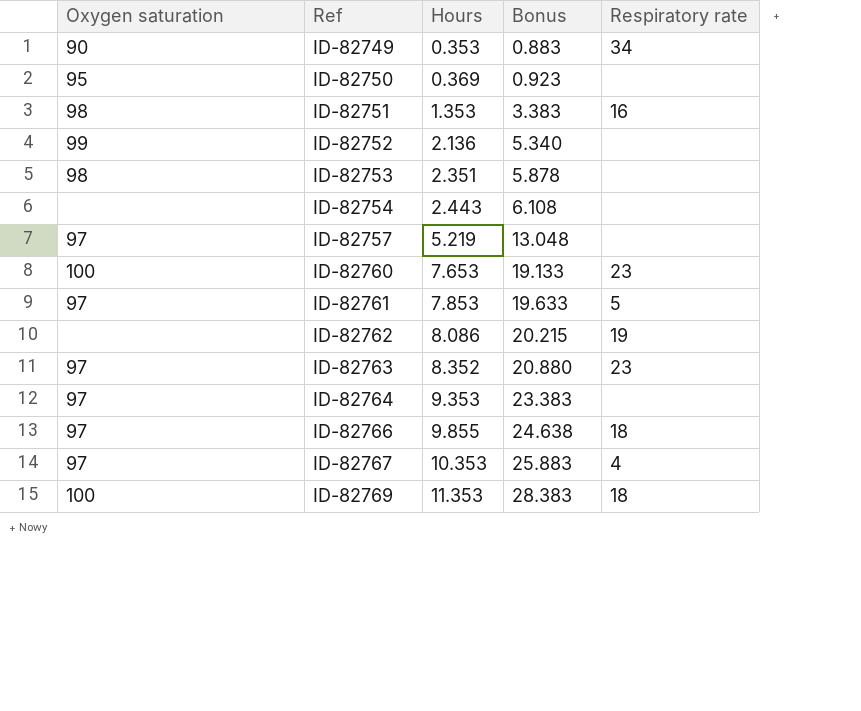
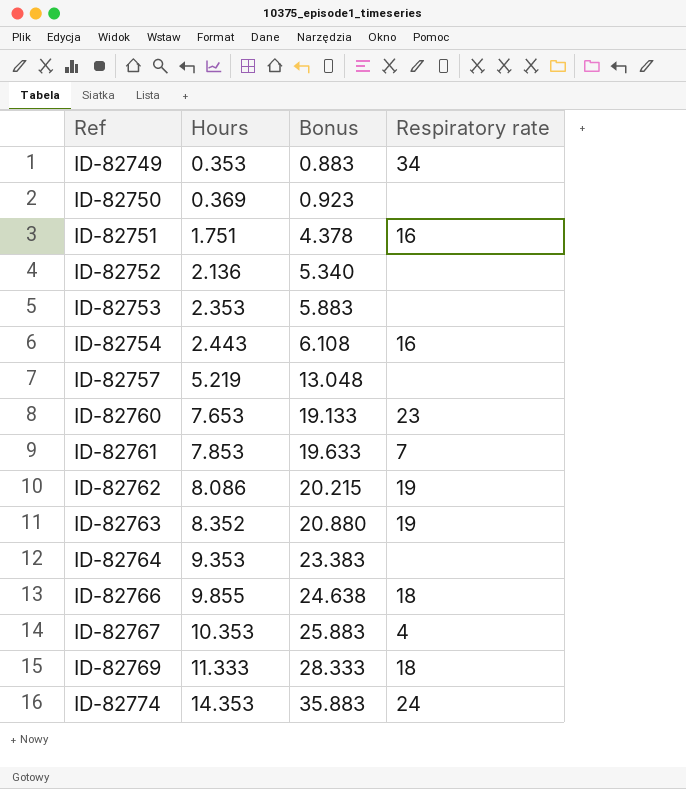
column Oxygen saturation | position: 1 -> none
ID-82751 | Hours: 1.353 -> 1.751
ID-82751 | Bonus: 3.383 -> 4.378
ID-82753 | Hours: 2.351 -> 2.353
ID-82753 | Bonus: 5.878 -> 5.883
ID-82754 | Respiratory rate: none -> 16
ID-82761 | Respiratory rate: 5 -> 7
ID-82763 | Respiratory rate: 23 -> 19
ID-82769 | Hours: 11.353 -> 11.333
ID-82769 | Bonus: 28.383 -> 28.333
row ID-82774: none -> 14.353 | 35.883 | 24

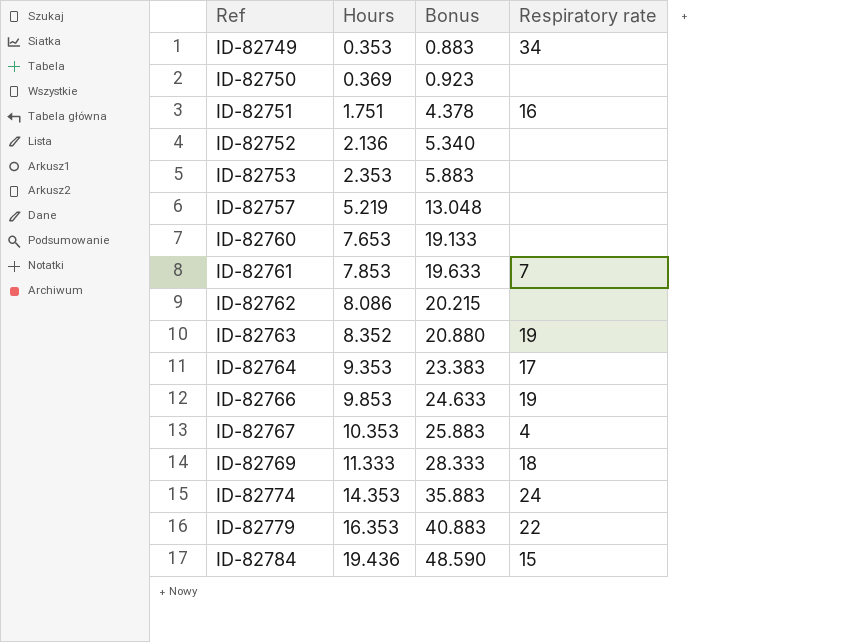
row ID-82754: 2.443 | 6.108 | 16 -> none
ID-82760 | Respiratory rate: 23 -> none
ID-82762 | Respiratory rate: 19 -> none
ID-82764 | Respiratory rate: none -> 17
ID-82766 | Hours: 9.855 -> 9.853
ID-82766 | Bonus: 24.638 -> 24.633
ID-82766 | Respiratory rate: 18 -> 19
row ID-82779: none -> 16.353 | 40.883 | 22
row ID-82784: none -> 19.436 | 48.590 | 15

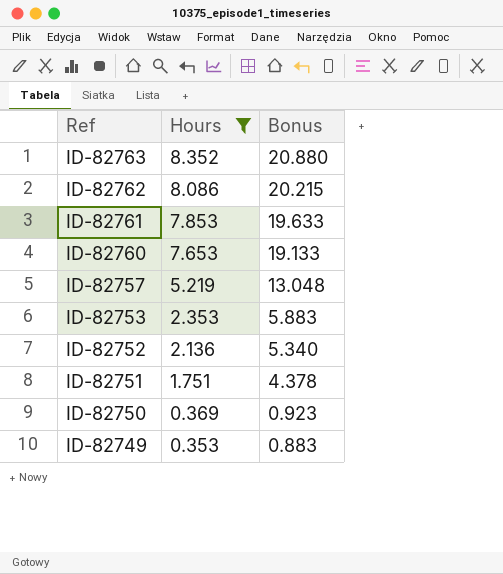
filter: none -> Hours <= 8.352
row order: Ref ascending -> Ref descending
column Respiratory rate | position: 4 -> none

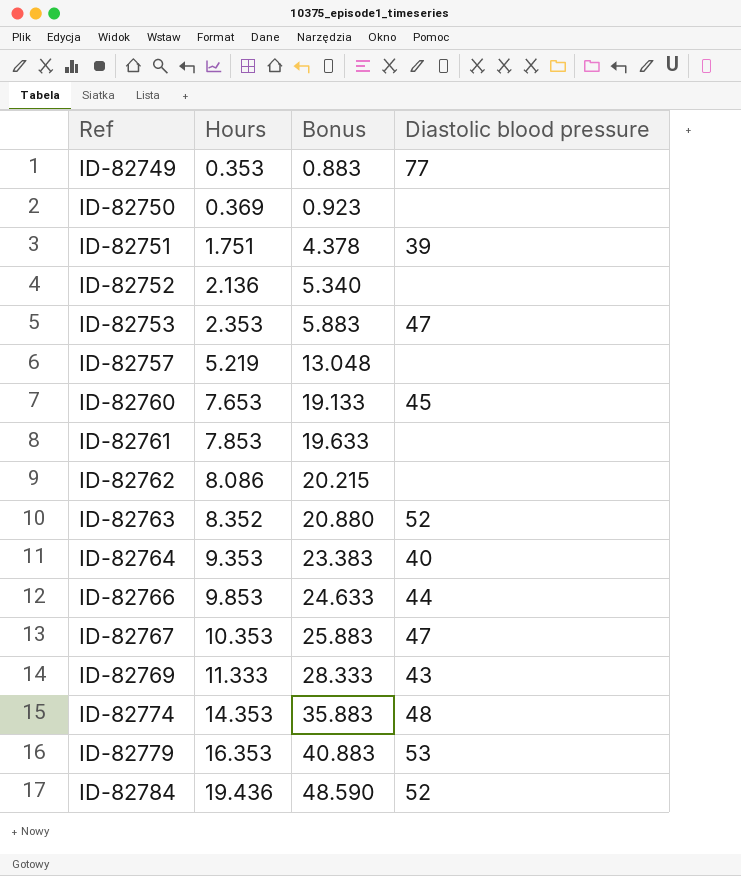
filter: Hours <= 8.352 -> none
row order: Ref descending -> Ref ascending
column Diastolic blood pressure | position: none -> 4

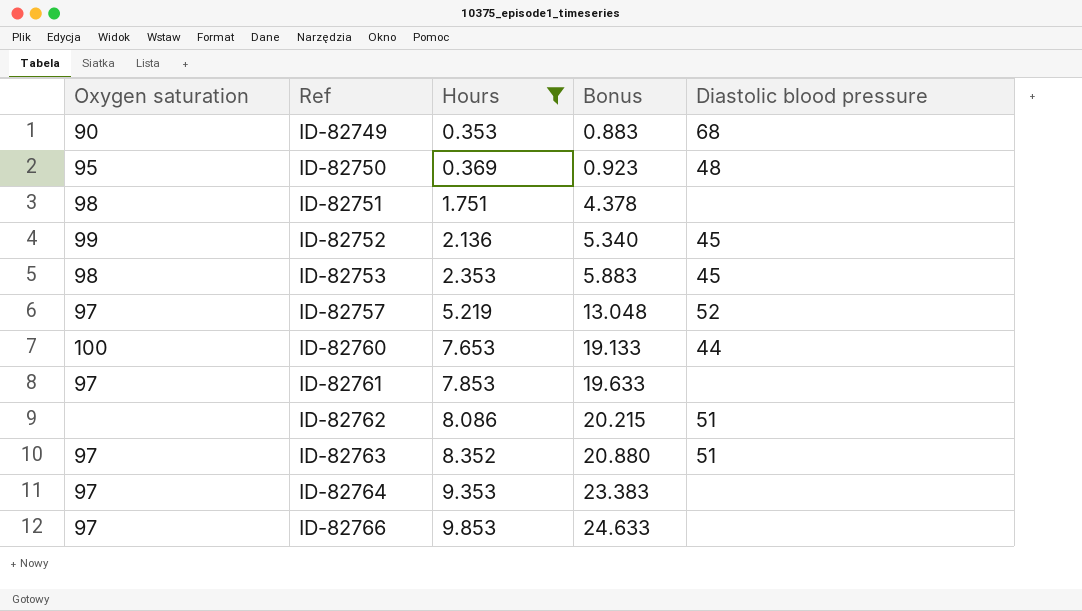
filter: none -> Hours <= 9.853
column Oxygen saturation | position: none -> 1
ID-82749 | Diastolic blood pressure: 77 -> 68
ID-82750 | Diastolic blood pressure: none -> 48
ID-82751 | Diastolic blood pressure: 39 -> none
ID-82752 | Diastolic blood pressure: none -> 45
ID-82753 | Diastolic blood pressure: 47 -> 45
ID-82757 | Diastolic blood pressure: none -> 52
ID-82760 | Diastolic blood pressure: 45 -> 44
ID-82762 | Diastolic blood pressure: none -> 51
ID-82763 | Diastolic blood pressure: 52 -> 51
ID-82764 | Diastolic blood pressure: 40 -> none
ID-82766 | Diastolic blood pressure: 44 -> none

